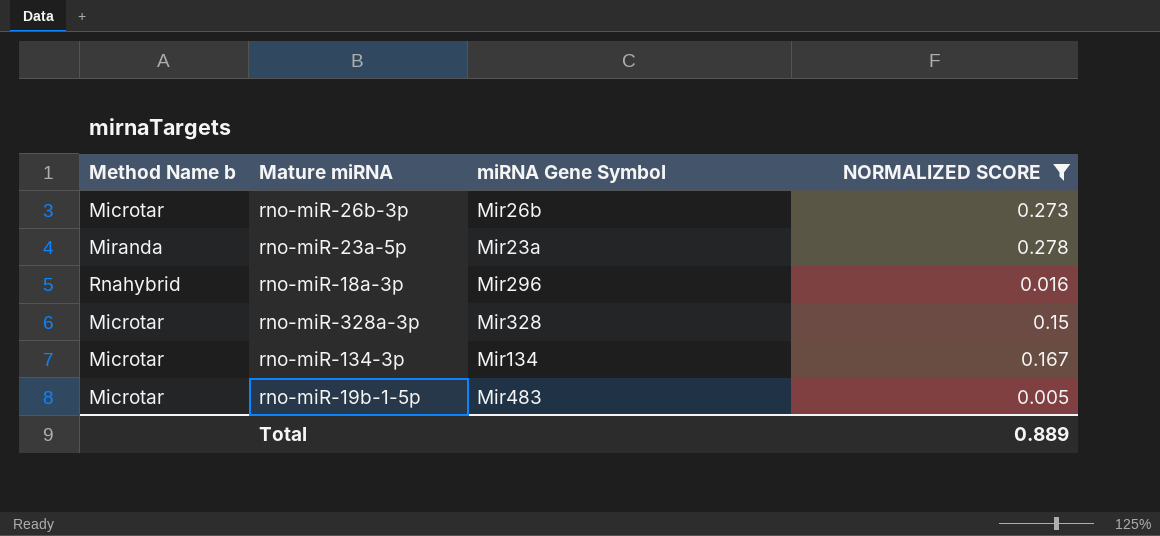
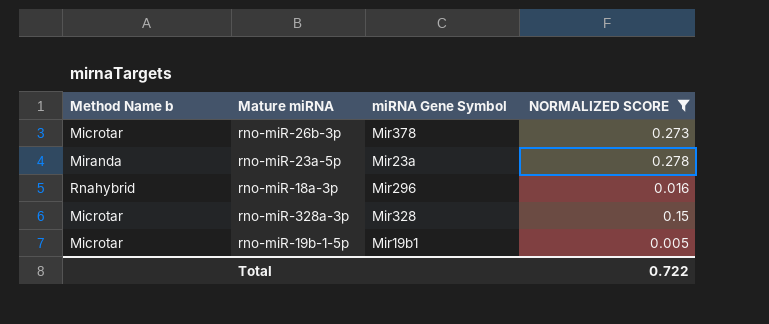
row rno-miR-134-3p: Microtar | Mir134 | 0.167 -> none
rno-miR-26b-3p | miRNA Gene Symbol: Mir26b -> Mir378
rno-miR-19b-1-5p | miRNA Gene Symbol: Mir483 -> Mir19b1
Total | NORMALIZED SCORE: 0.889 -> 0.722

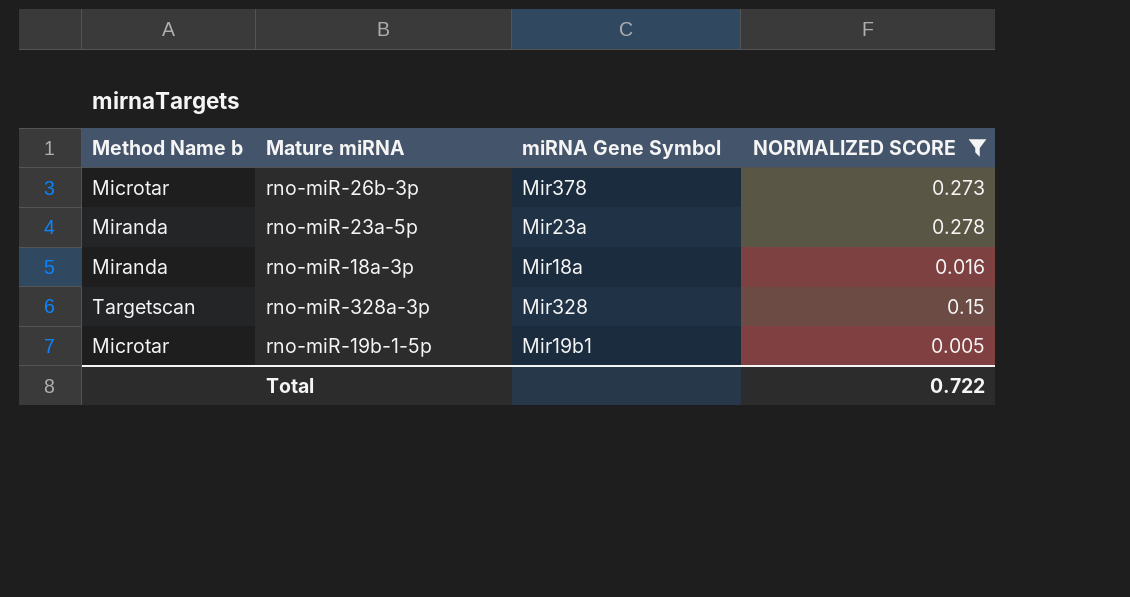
rno-miR-18a-3p | Method Name b: Rnahybrid -> Miranda
rno-miR-18a-3p | miRNA Gene Symbol: Mir296 -> Mir18a
rno-miR-328a-3p | Method Name b: Microtar -> Targetscan

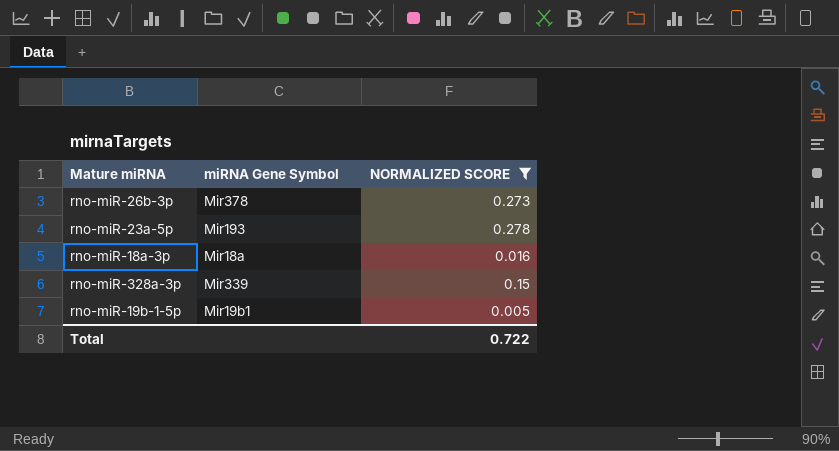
column Method Name b | position: 1 -> none
rno-miR-23a-5p | miRNA Gene Symbol: Mir23a -> Mir193
rno-miR-328a-3p | miRNA Gene Symbol: Mir328 -> Mir339

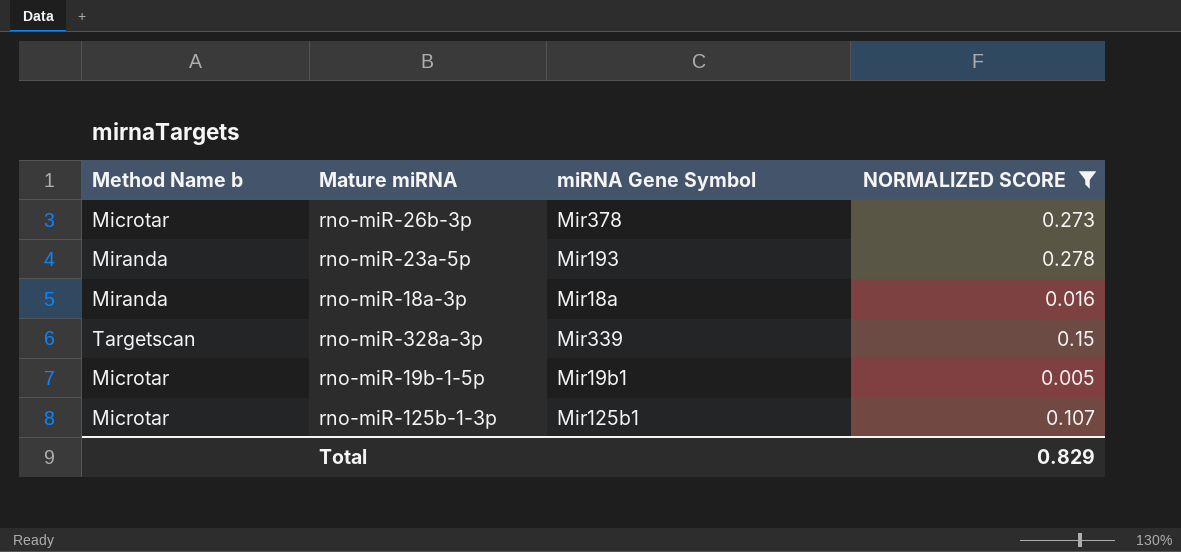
column Method Name b | position: none -> 1
row rno-miR-125b-1-3p: none -> Microtar | Mir125b1 | 0.107
Total | NORMALIZED SCORE: 0.722 -> 0.829

